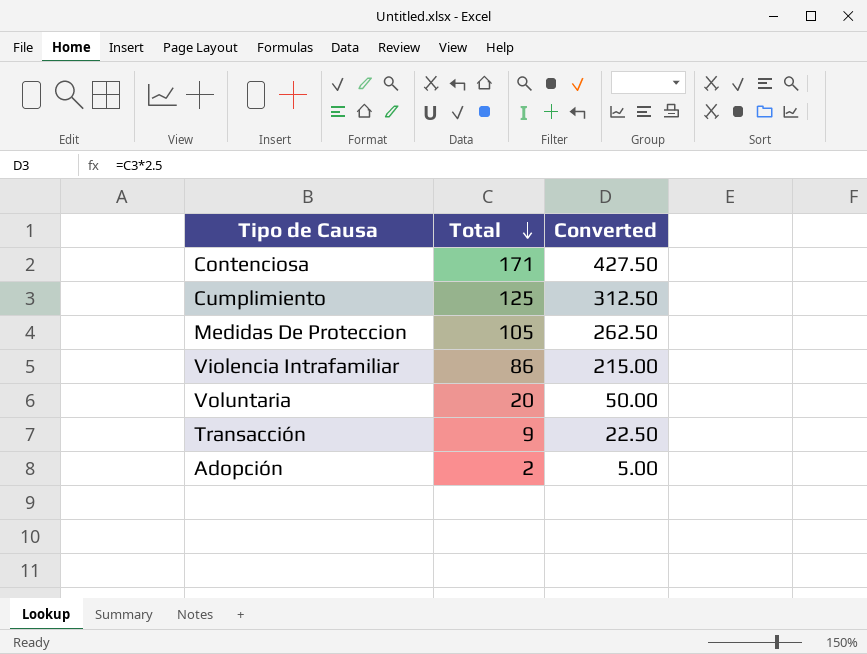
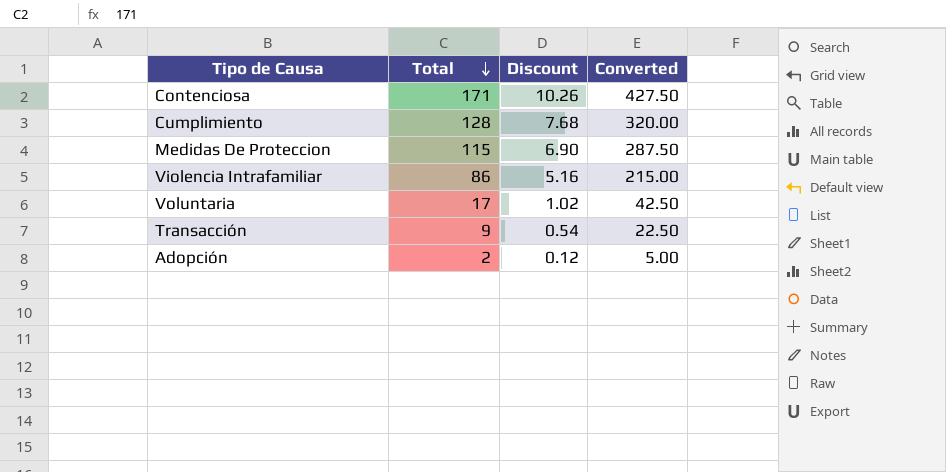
column Discount | formula: none -> [Total] * 0.06
Cumplimiento | Total: 125 -> 128
Cumplimiento | Converted: 312.50 -> 320.00
Medidas De Proteccion | Total: 105 -> 115
Medidas De Proteccion | Converted: 262.50 -> 287.50
Voluntaria | Total: 20 -> 17
Voluntaria | Converted: 50.00 -> 42.50

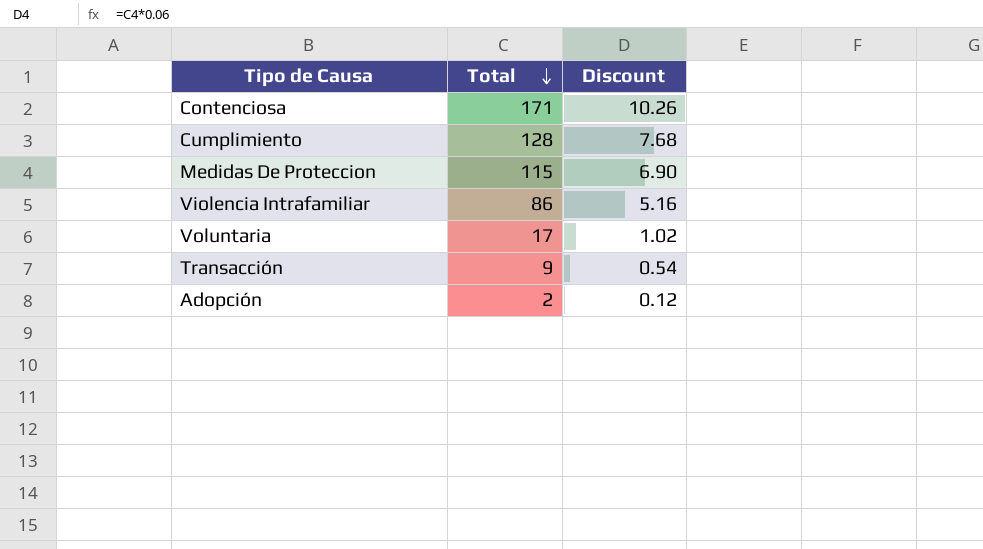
column Converted | formula: [Total] * 2.5 -> none

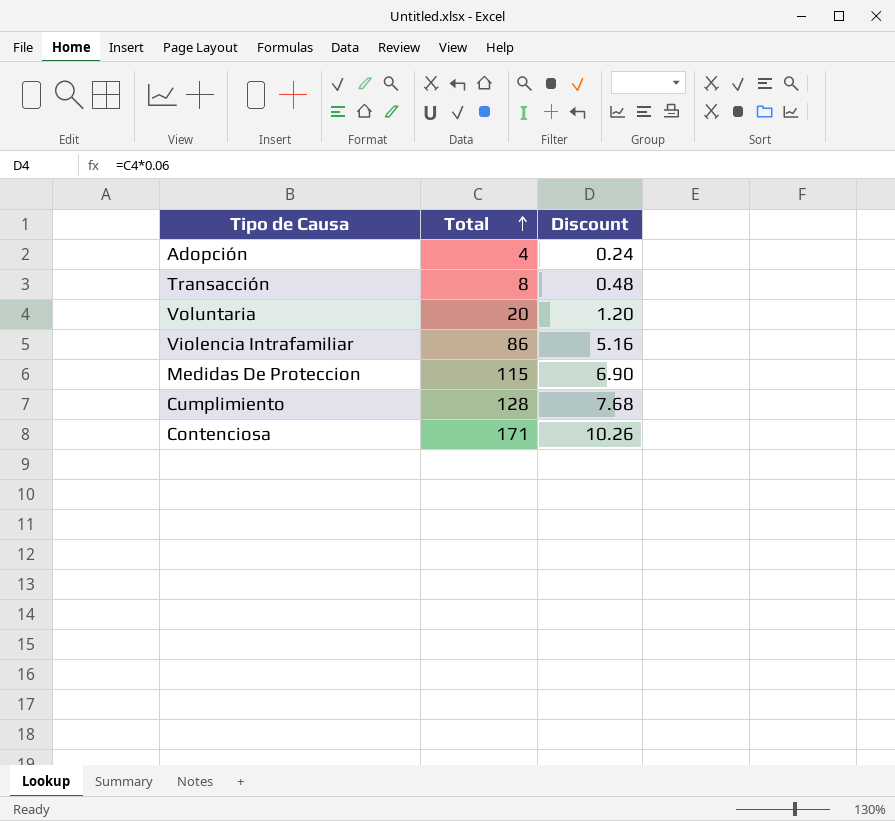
row order: Total descending -> Total ascending
Adopción | Total: 2 -> 4
Adopción | Discount: 0.12 -> 0.24
Transacción | Total: 9 -> 8
Transacción | Discount: 0.54 -> 0.48
Voluntaria | Total: 17 -> 20
Voluntaria | Discount: 1.02 -> 1.20

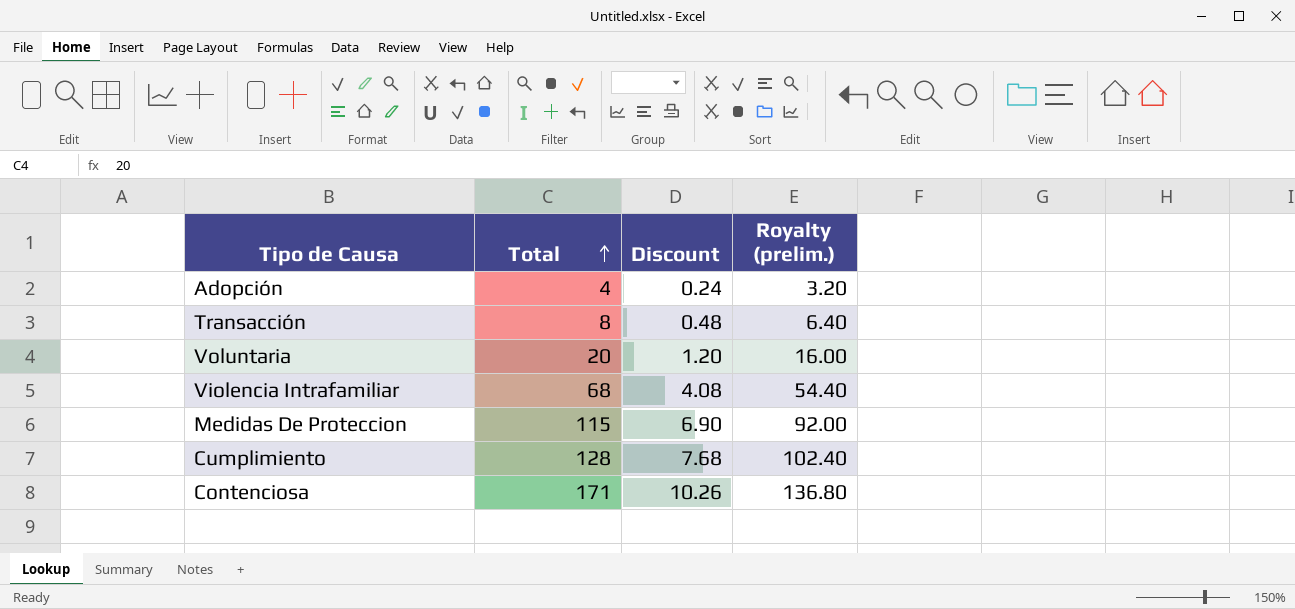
column Royalty (prelim.) | formula: none -> [Total] * 0.8
Violencia Intrafamiliar | Total: 86 -> 68
Violencia Intrafamiliar | Discount: 5.16 -> 4.08

